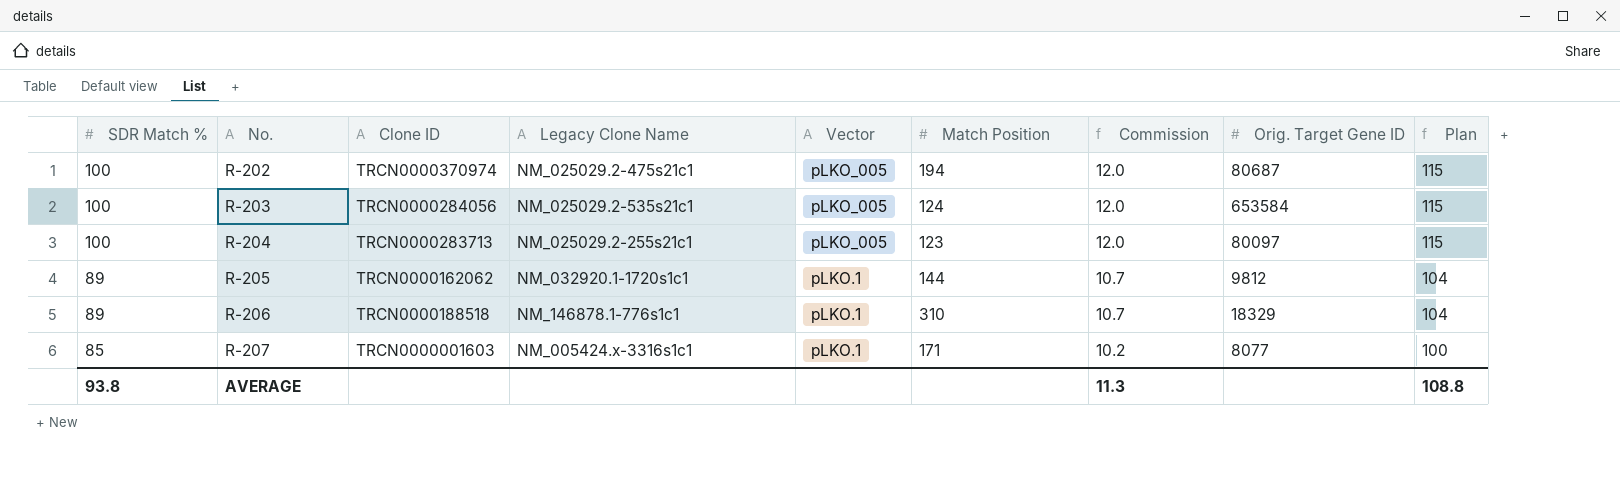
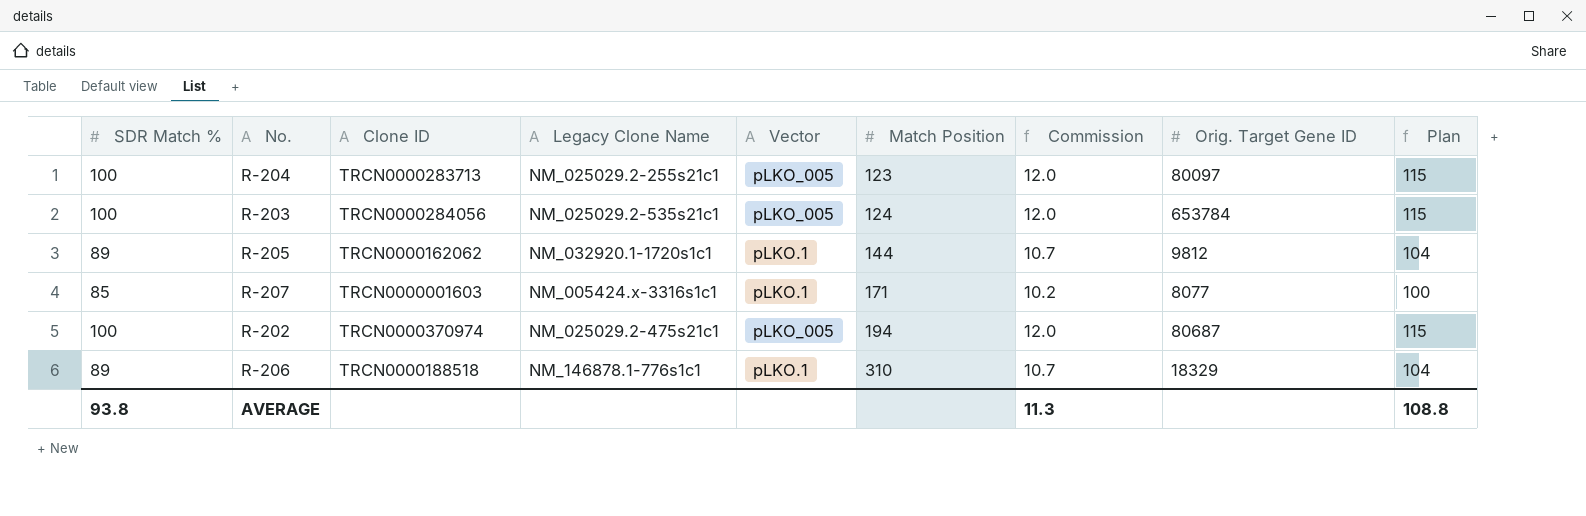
row order: SDR Match % descending -> Match Position ascending
R-203 | Orig. Target Gene ID: 653584 -> 653784

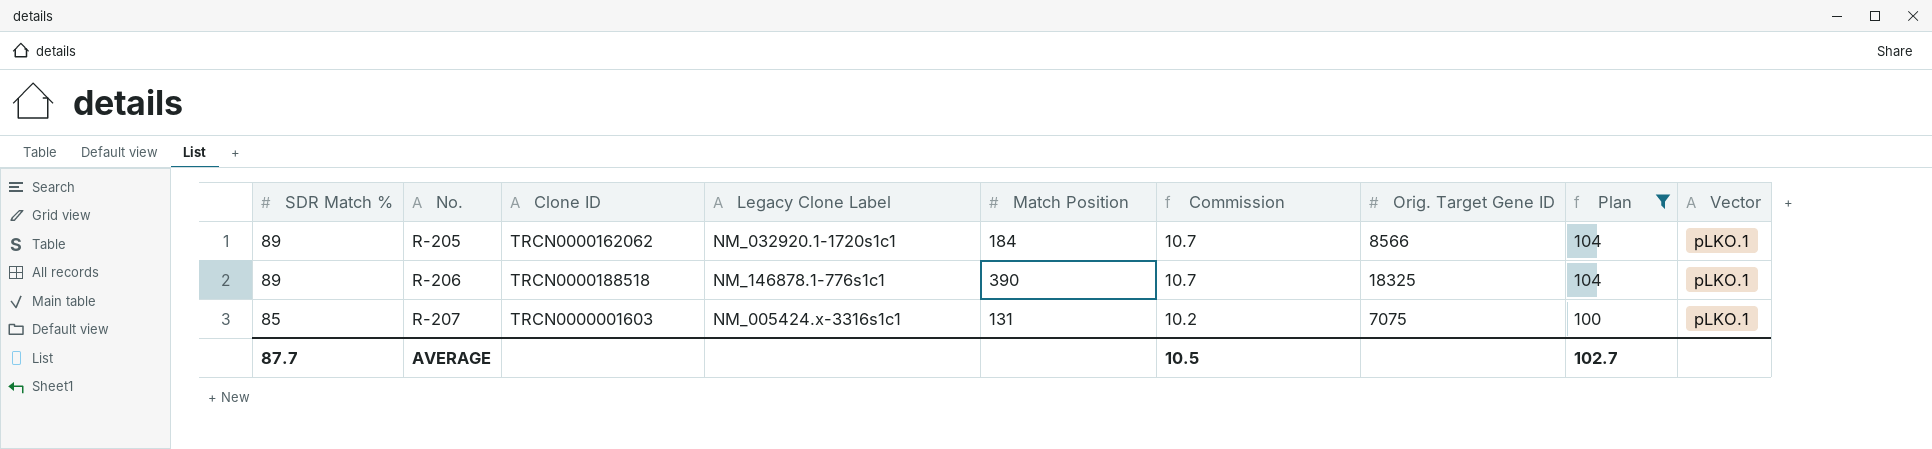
filter: none -> Plan != 115
row order: Match Position ascending -> SDR Match % descending
column name: Legacy Clone Name -> Legacy Clone Label
column Vector | position: 5 -> 9
R-205 | Match Position: 144 -> 184
R-205 | Orig. Target Gene ID: 9812 -> 8566
R-206 | Match Position: 310 -> 390
R-206 | Orig. Target Gene ID: 18329 -> 18325
R-207 | Match Position: 171 -> 131
R-207 | Orig. Target Gene ID: 8077 -> 7075
AVERAGE | SDR Match %: 93.8 -> 87.7
AVERAGE | Commission: 11.3 -> 10.5
AVERAGE | Plan: 108.8 -> 102.7

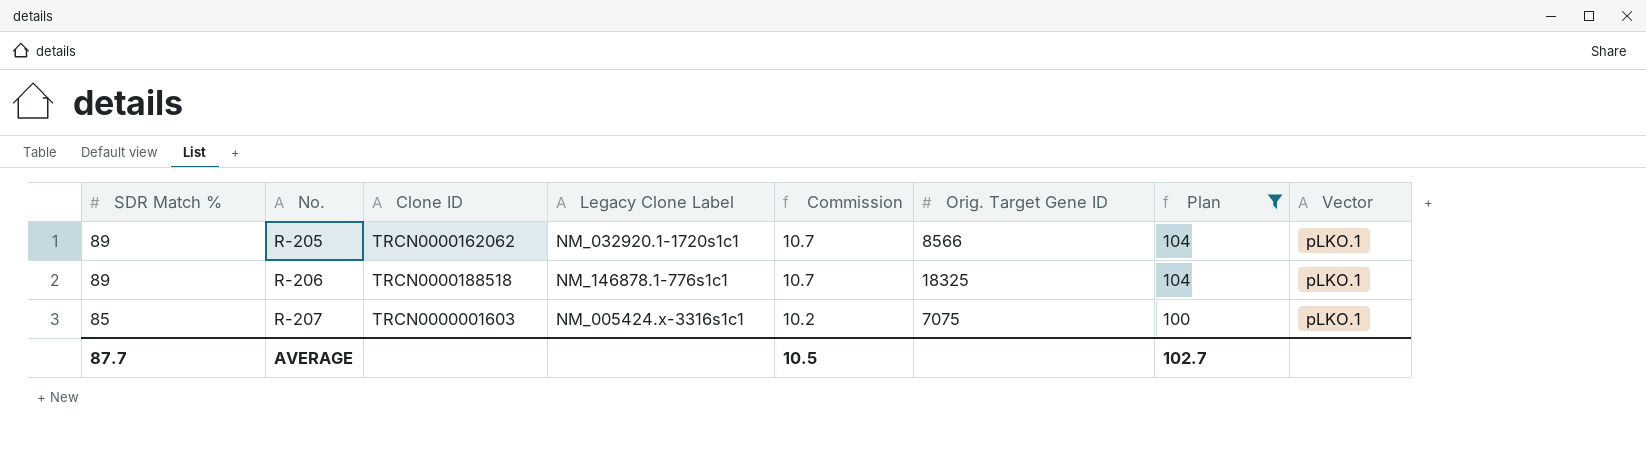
column Match Position | position: 5 -> none

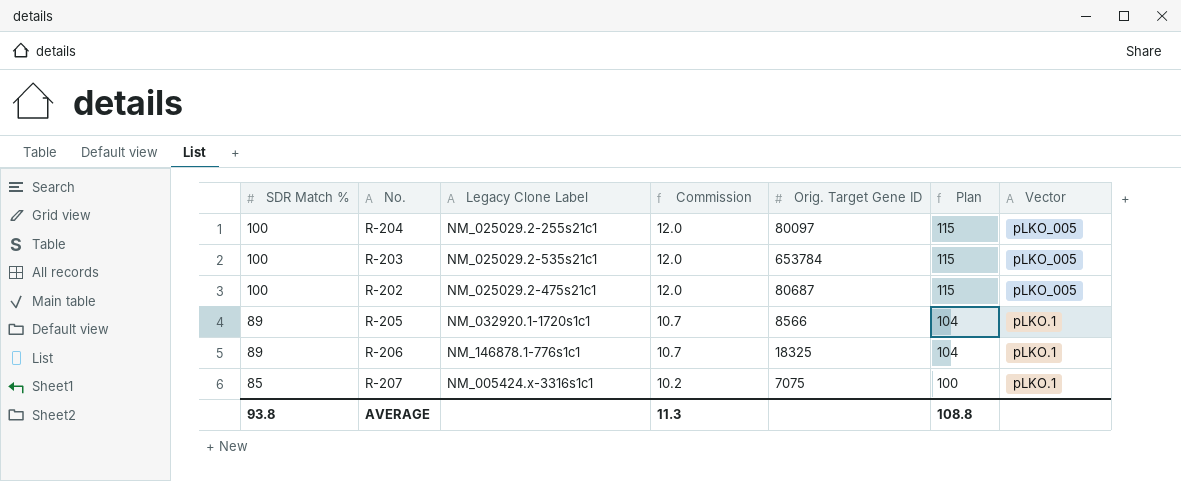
filter: Plan != 115 -> none
column Clone ID | position: 3 -> none
AVERAGE | SDR Match %: 87.7 -> 93.8
AVERAGE | Commission: 10.5 -> 11.3
AVERAGE | Plan: 102.7 -> 108.8

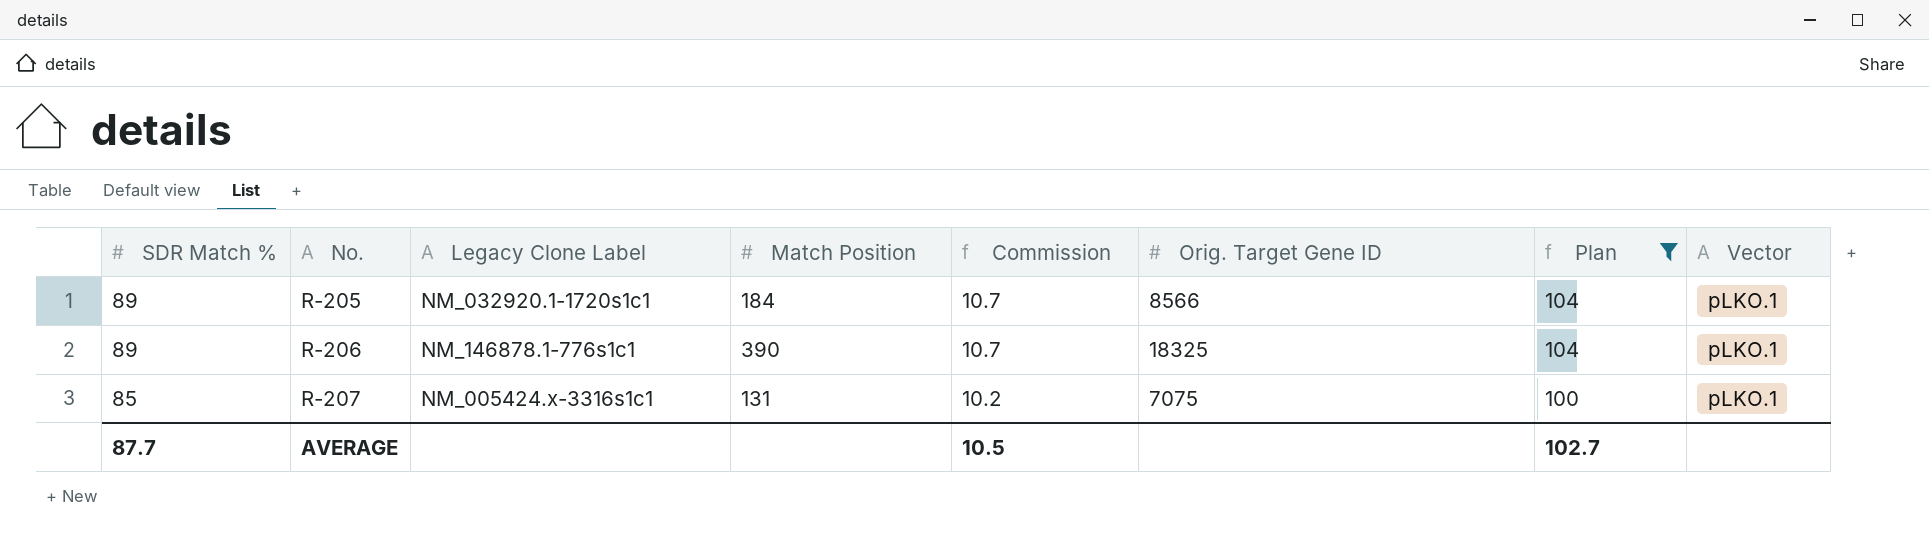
filter: none -> Plan != 115
column Match Position | position: none -> 4
AVERAGE | SDR Match %: 93.8 -> 87.7
AVERAGE | Commission: 11.3 -> 10.5
AVERAGE | Plan: 108.8 -> 102.7

